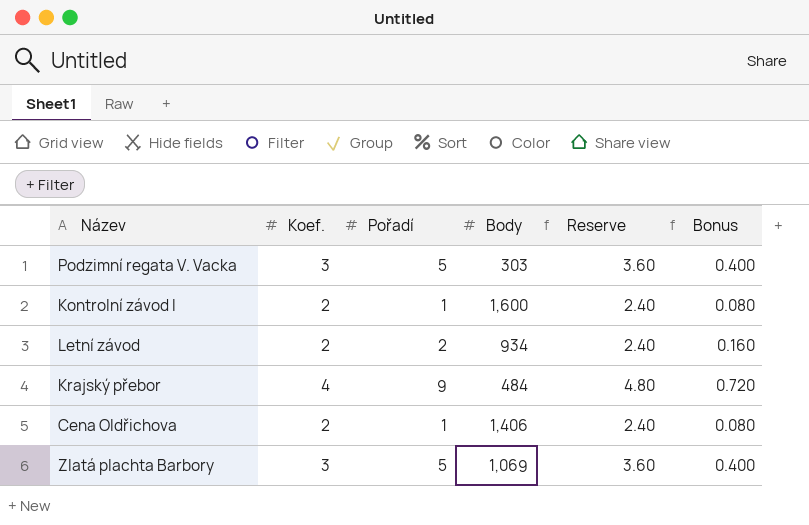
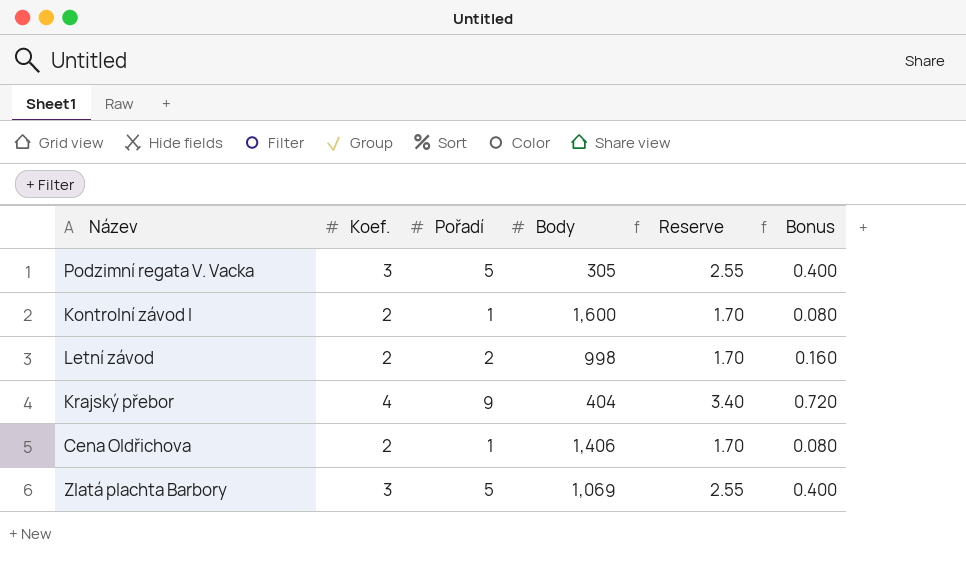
column Reserve | formula: [Koef.] * 1.2 -> [Koef.] * 0.85
Podzimní regata V. Vacka | Body: 303 -> 305
Letní závod | Body: 934 -> 998
Krajský přebor | Body: 484 -> 404

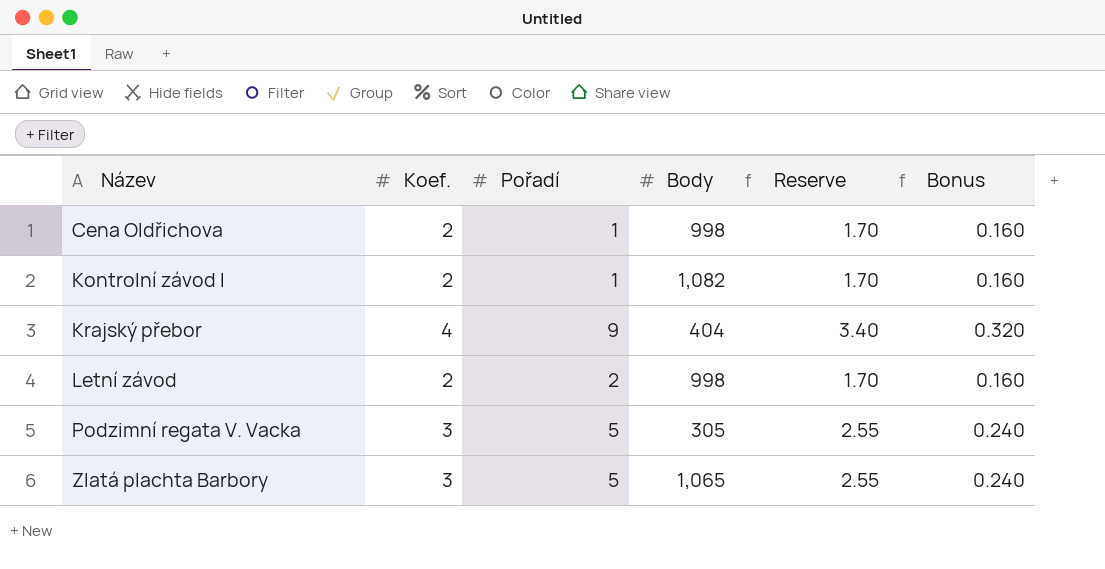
row order: none -> Název ascending
column Bonus | formula: [Pořadí] * 0.08 -> [Koef.] * 0.08
Cena Oldřichova | Body: 1,406 -> 998
Kontrolní závod I | Body: 1,600 -> 1,082
Zlatá plachta Barbory | Body: 1,069 -> 1,065

